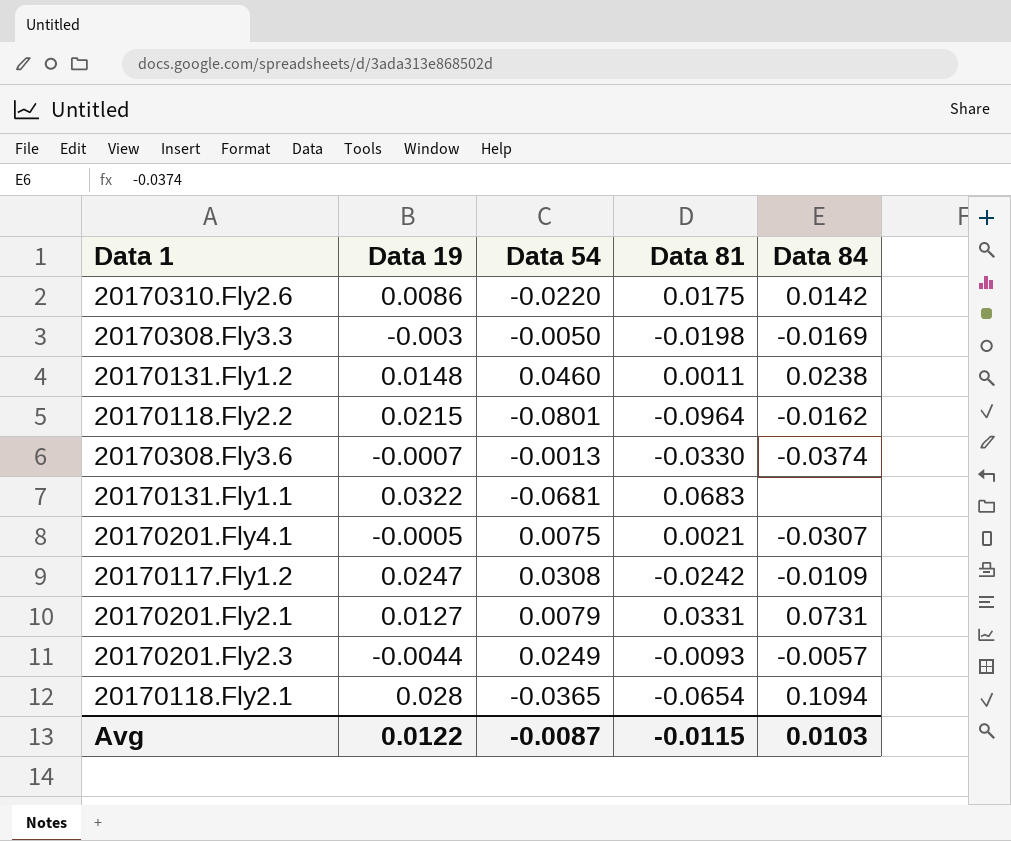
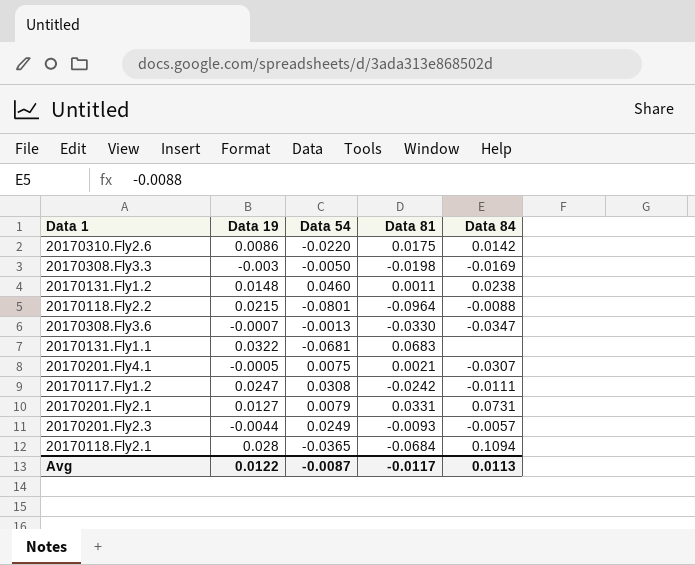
20170118.Fly2.2 | Data 84: -0.0162 -> -0.0088
20170308.Fly3.6 | Data 84: -0.0374 -> -0.0347
20170117.Fly1.2 | Data 84: -0.0109 -> -0.0111
20170118.Fly2.1 | Data 81: -0.0654 -> -0.0684
Avg | Data 81: -0.0115 -> -0.0117
Avg | Data 84: 0.0103 -> 0.0113

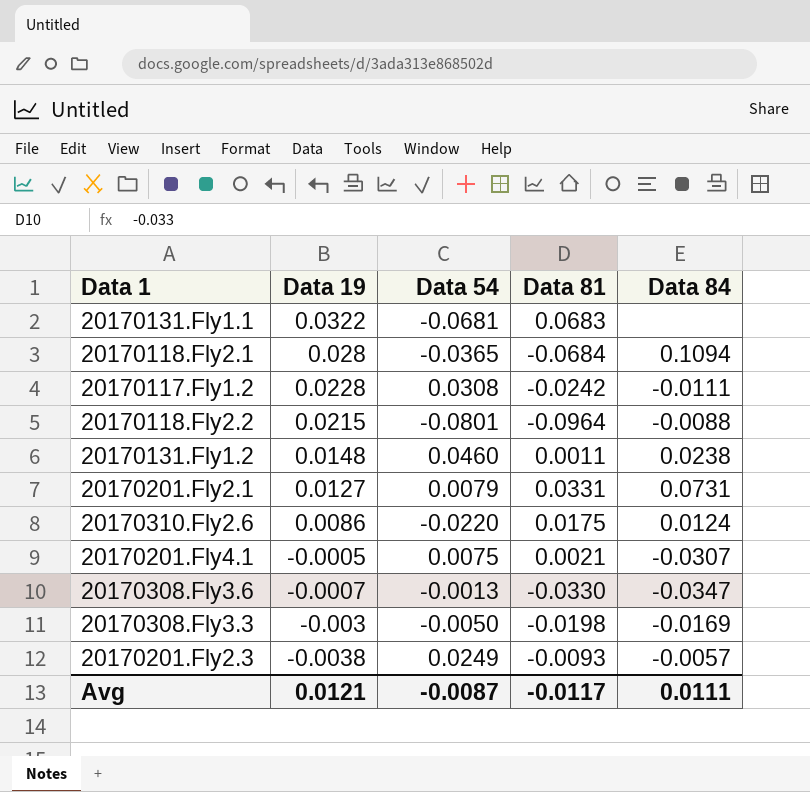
row order: none -> Data 19 descending
20170117.Fly1.2 | Data 19: 0.0247 -> 0.0228
20170310.Fly2.6 | Data 84: 0.0142 -> 0.0124
20170201.Fly2.3 | Data 19: -0.0044 -> -0.0038
Avg | Data 19: 0.0122 -> 0.0121
Avg | Data 84: 0.0113 -> 0.0111

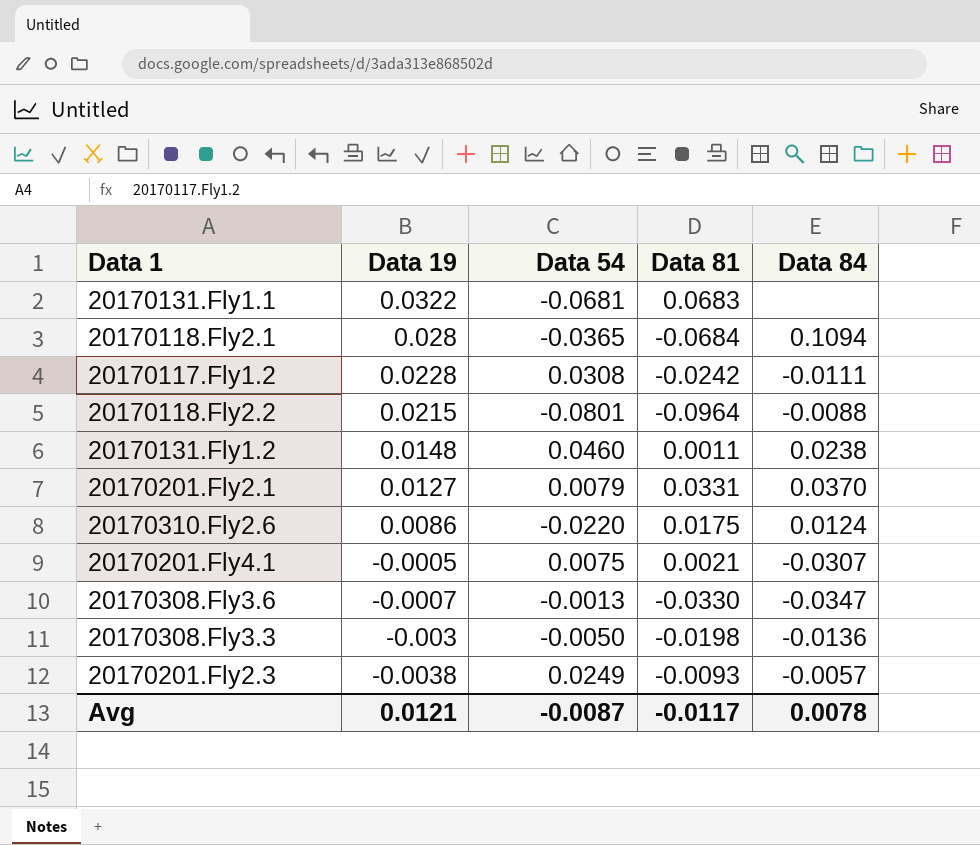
20170201.Fly2.1 | Data 84: 0.0731 -> 0.0370
20170308.Fly3.3 | Data 84: -0.0169 -> -0.0136
Avg | Data 84: 0.0111 -> 0.0078

